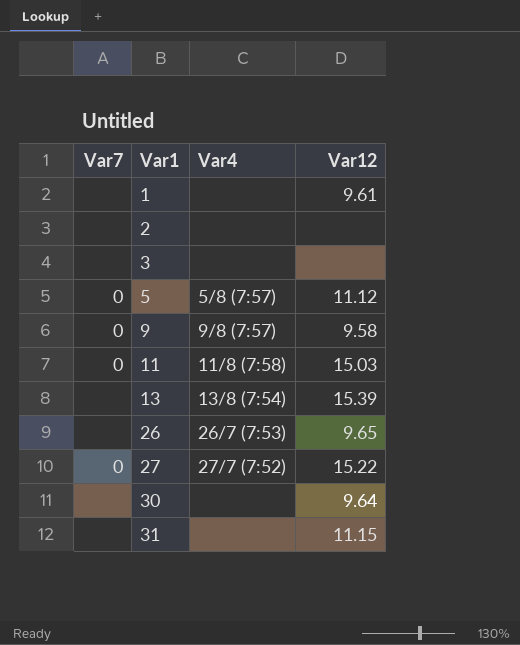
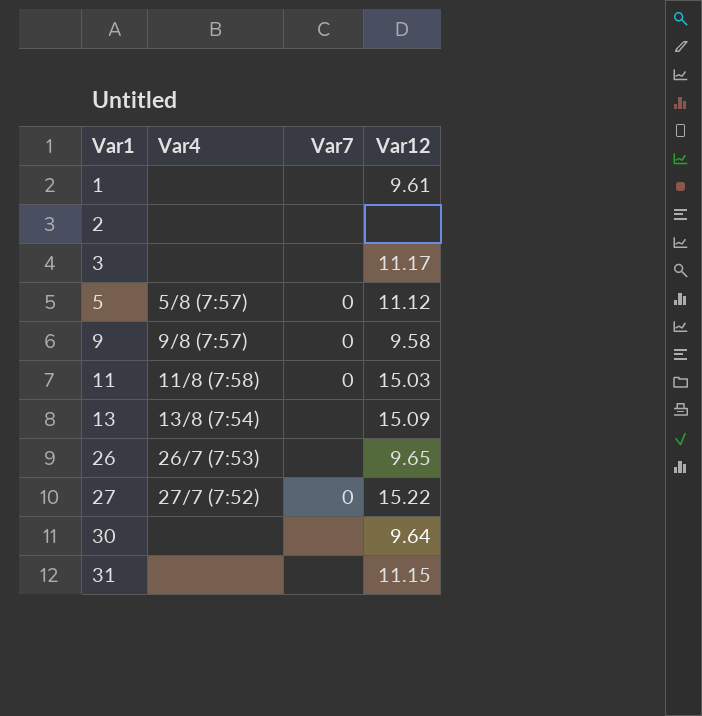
column Var7 | position: 1 -> 3
3 | Var12: none -> 11.17
13 | Var12: 15.39 -> 15.09

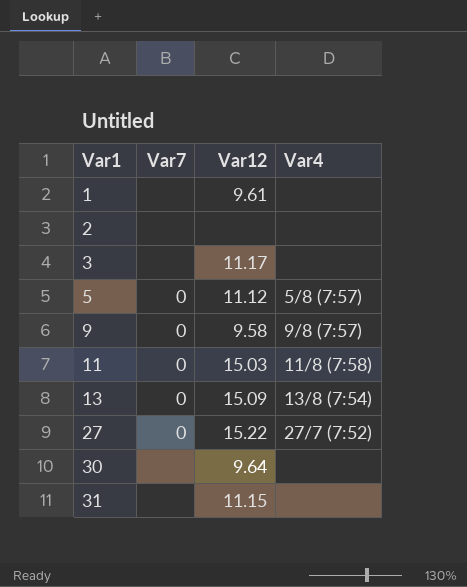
column Var4 | position: 2 -> 4
row 26: 26/7 (7:53) | none | 9.65 -> none
13 | Var7: none -> 0

